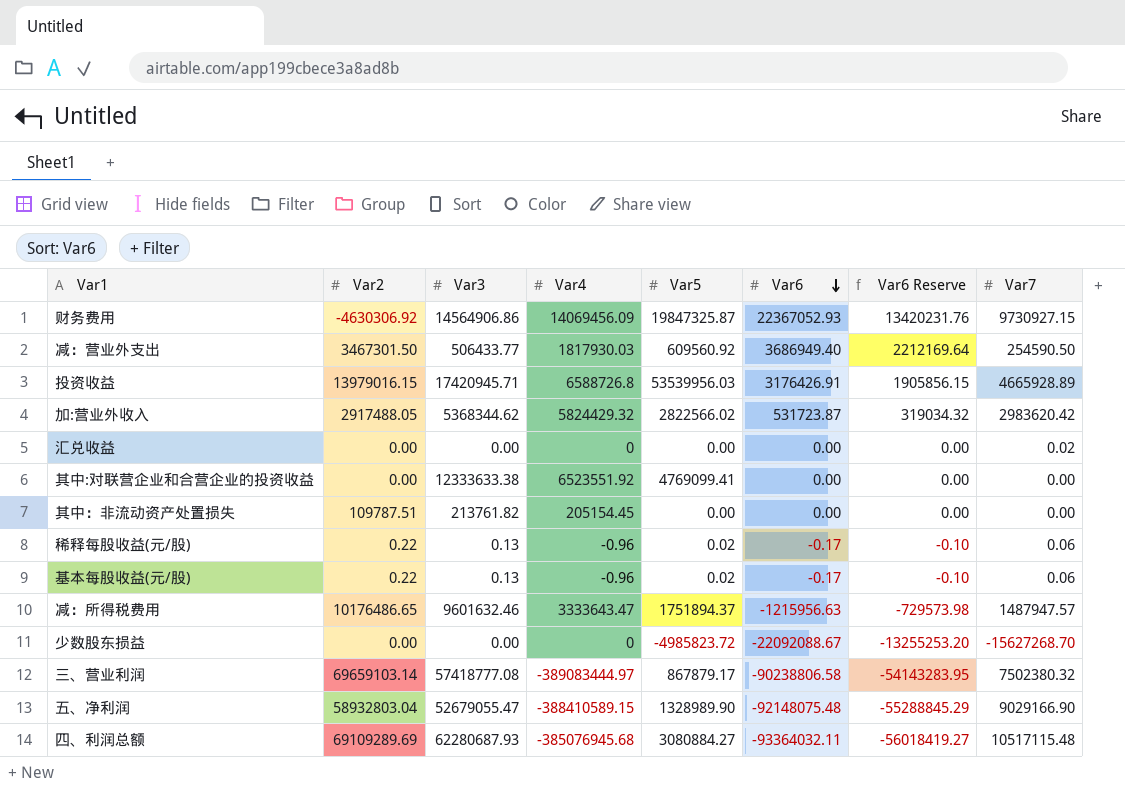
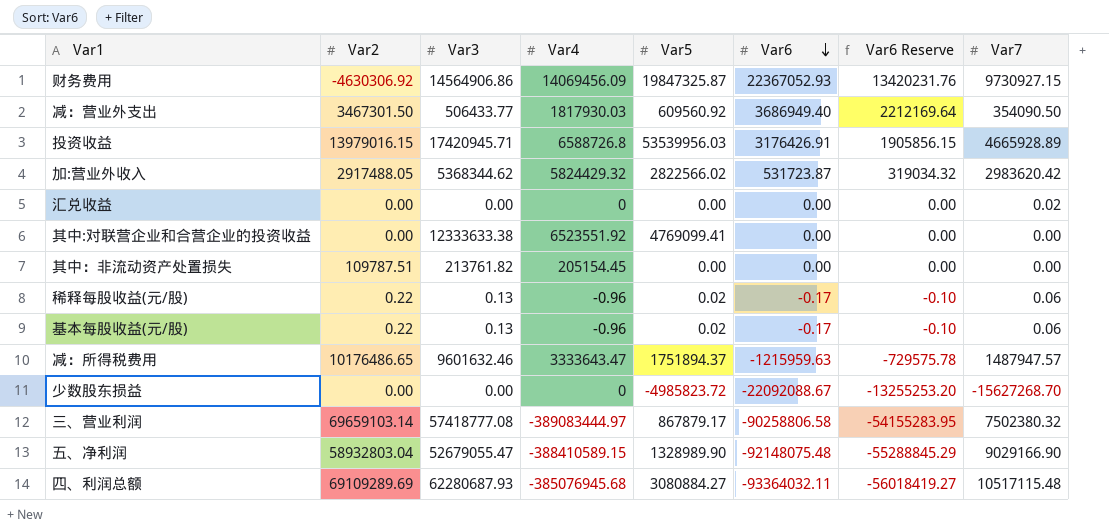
减：营业外支出 | Var7: 254590.50 -> 354090.50
减：所得税费用 | Var6: -1215956.63 -> -1215959.63
减：所得税费用 | Var6 Reserve: -729573.98 -> -729575.78
三、营业利润 | Var6: -90238806.58 -> -90258806.58
三、营业利润 | Var6 Reserve: -54143283.95 -> -54155283.95

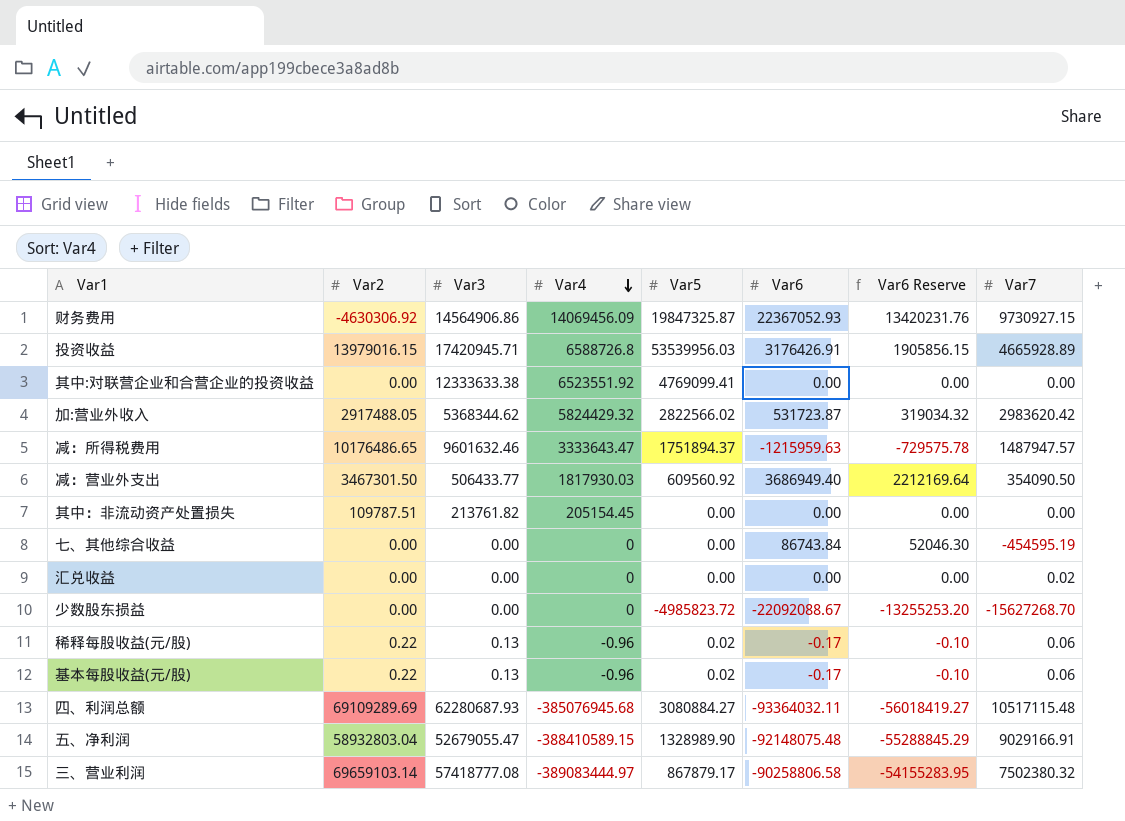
row order: Var6 descending -> Var4 descending
row 七、其他综合收益: none -> 0.00 | 0.00 | 0 | 0.00 | 86743.84 | 52046.30 | -454595.19
五、净利润 | Var7: 9029166.90 -> 9029166.91

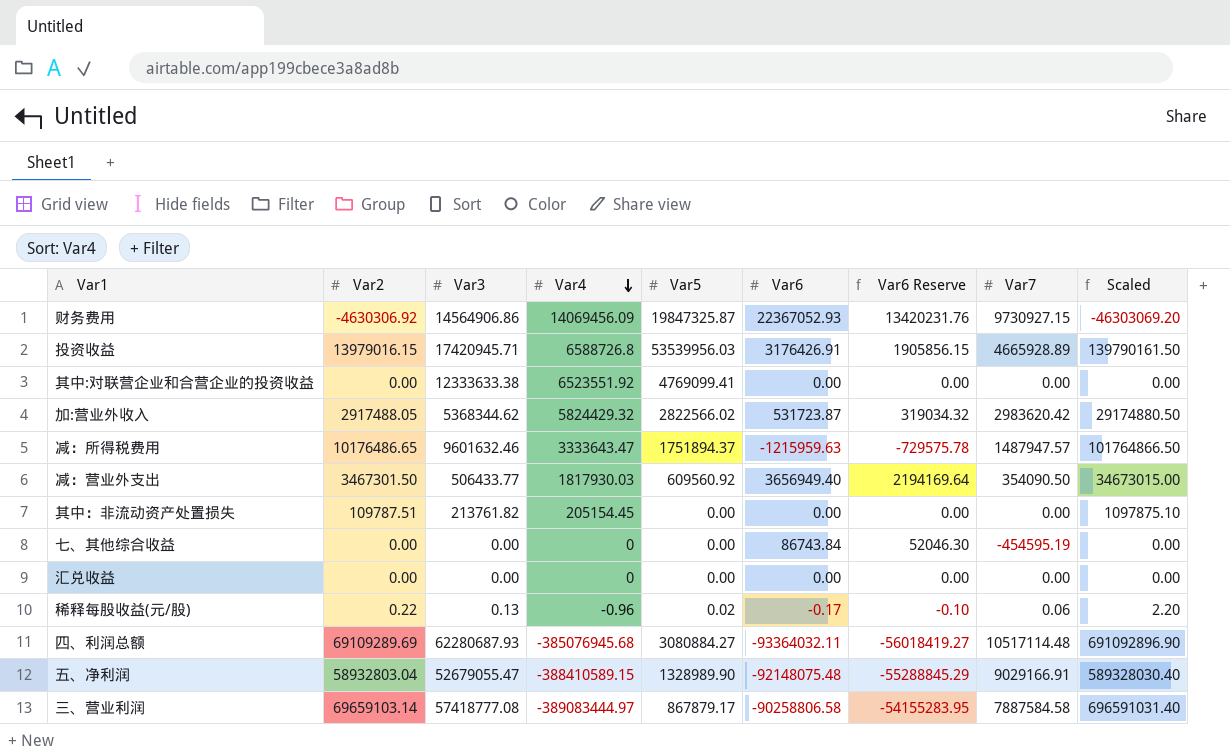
column Scaled | formula: none -> [Var2] * 10
row 少数股东损益: 0.00 | 0.00 | 0 | -4985823.72 | -22092088.67 | -13255253.20 | -15627268.70 -> none
row 基本每股收益(元/股): 0.22 | 0.13 | -0.96 | 0.02 | -0.17 | -0.10 | 0.06 -> none
减：营业外支出 | Var6: 3686949.40 -> 3656949.40
减：营业外支出 | Var6 Reserve: 2212169.64 -> 2194169.64
汇兑收益 | Var7: 0.02 -> 0.00
四、利润总额 | Var7: 10517115.48 -> 10517114.48
三、营业利润 | Var7: 7502380.32 -> 7887584.58

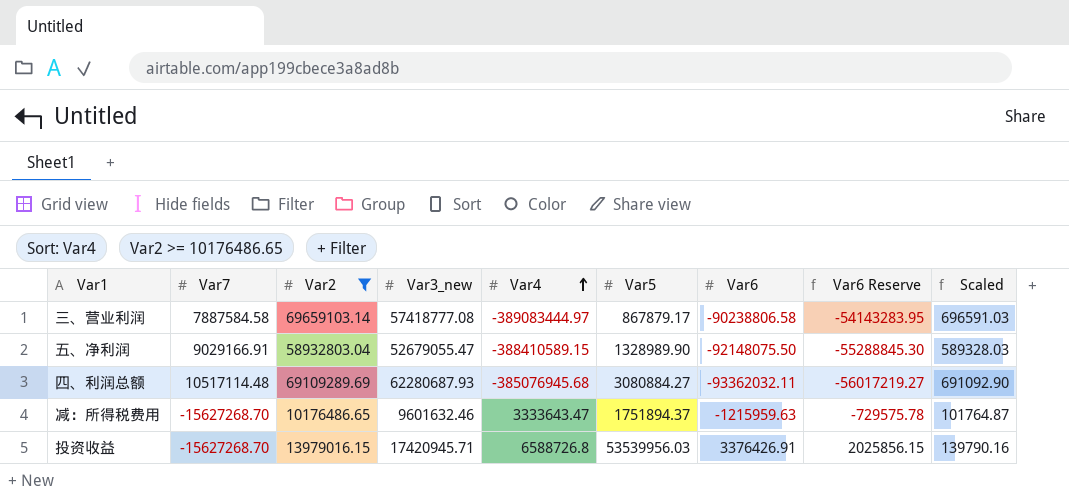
filter: none -> Var2 >= 10176486.65
row order: Var4 descending -> Var4 ascending
column Var7 | position: 8 -> 2
column name: Var3 -> Var3_new
column Scaled | formula: [Var2] * 10 -> [Var2] * 0.01
三、营业利润 | Var6: -90258806.58 -> -90238806.58
三、营业利润 | Var6 Reserve: -54155283.95 -> -54143283.95
五、净利润 | Var6: -92148075.48 -> -92148075.50
五、净利润 | Var6 Reserve: -55288845.29 -> -55288845.30
四、利润总额 | Var6: -93364032.11 -> -93362032.11
四、利润总额 | Var6 Reserve: -56018419.27 -> -56017219.27
减：所得税费用 | Var7: 1487947.57 -> -15627268.70
投资收益 | Var7: 4665928.89 -> -15627268.70
投资收益 | Var6: 3176426.91 -> 3376426.91
投资收益 | Var6 Reserve: 1905856.15 -> 2025856.15

